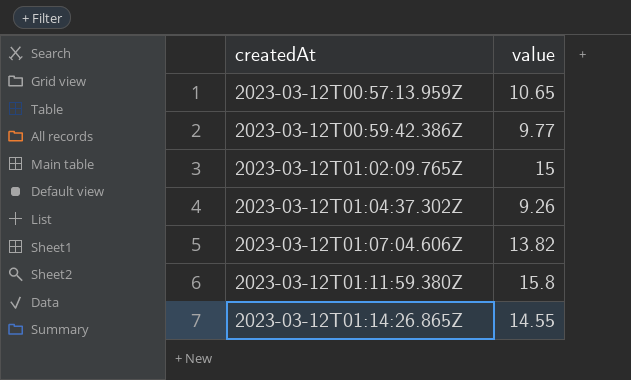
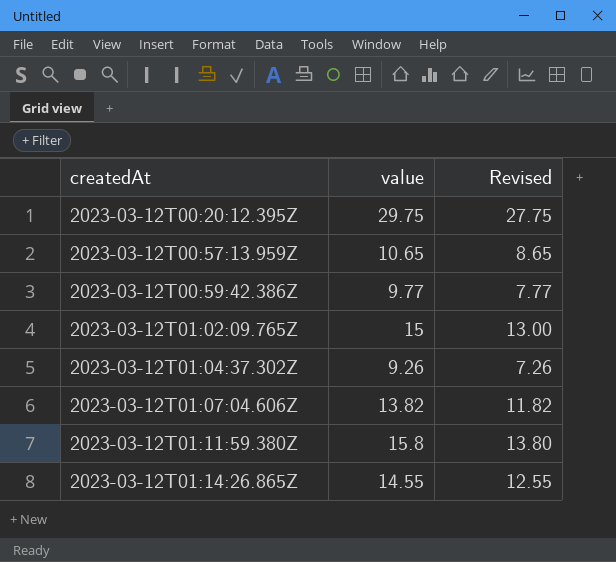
column Revised | formula: none -> [value] - 2
row 2023-03-12T00:20:12.395Z: none -> 29.75 | 27.75

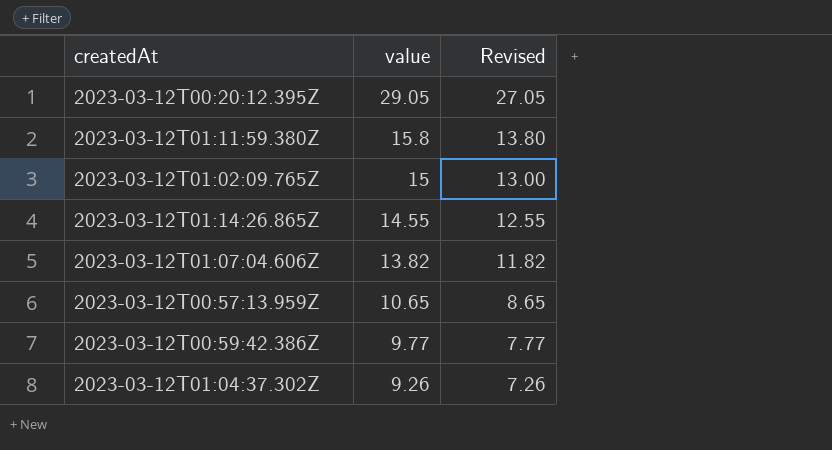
row order: createdAt ascending -> value descending
2023-03-12T00:20:12.395Z | value: 29.75 -> 29.05
2023-03-12T00:20:12.395Z | Revised: 27.75 -> 27.05

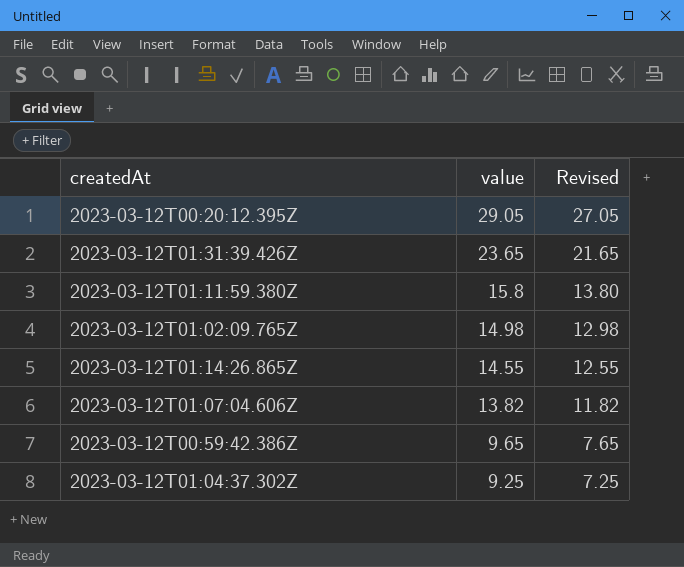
row 2023-03-12T00:57:13.959Z: 10.65 | 8.65 -> none
row 2023-03-12T01:31:39.426Z: none -> 23.65 | 21.65
2023-03-12T01:02:09.765Z | value: 15 -> 14.98
2023-03-12T01:02:09.765Z | Revised: 13.00 -> 12.98
2023-03-12T00:59:42.386Z | value: 9.77 -> 9.65
2023-03-12T00:59:42.386Z | Revised: 7.77 -> 7.65
2023-03-12T01:04:37.302Z | value: 9.26 -> 9.25
2023-03-12T01:04:37.302Z | Revised: 7.26 -> 7.25

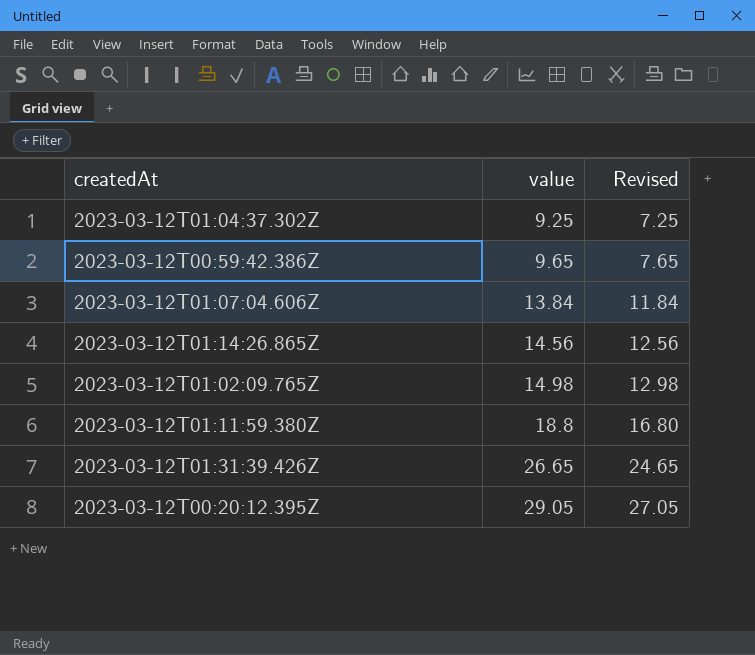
row order: value descending -> value ascending
2023-03-12T01:07:04.606Z | value: 13.82 -> 13.84
2023-03-12T01:07:04.606Z | Revised: 11.82 -> 11.84
2023-03-12T01:14:26.865Z | value: 14.55 -> 14.56
2023-03-12T01:14:26.865Z | Revised: 12.55 -> 12.56
2023-03-12T01:11:59.380Z | value: 15.8 -> 18.8
2023-03-12T01:11:59.380Z | Revised: 13.80 -> 16.80
2023-03-12T01:31:39.426Z | value: 23.65 -> 26.65
2023-03-12T01:31:39.426Z | Revised: 21.65 -> 24.65

